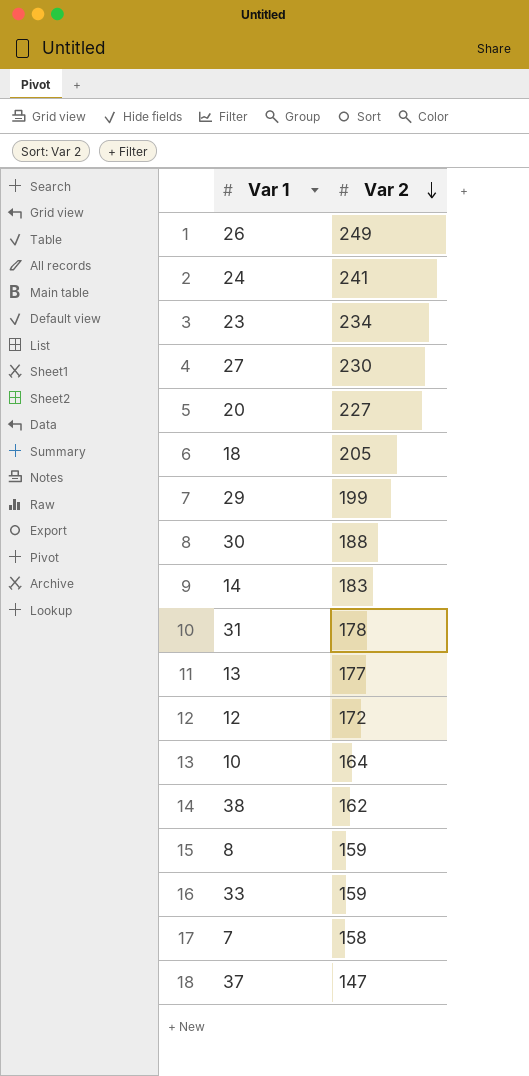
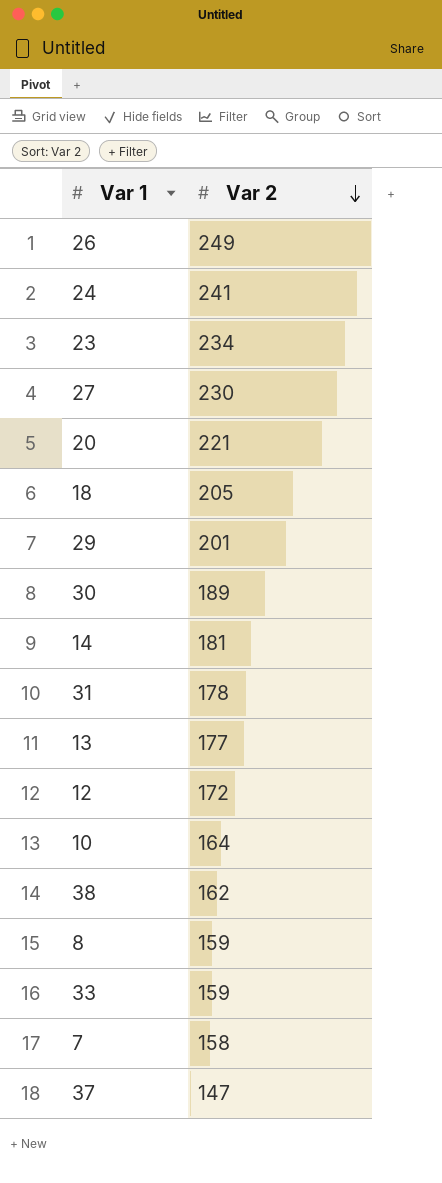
20 | Var 2: 227 -> 221
29 | Var 2: 199 -> 201
30 | Var 2: 188 -> 189
14 | Var 2: 183 -> 181

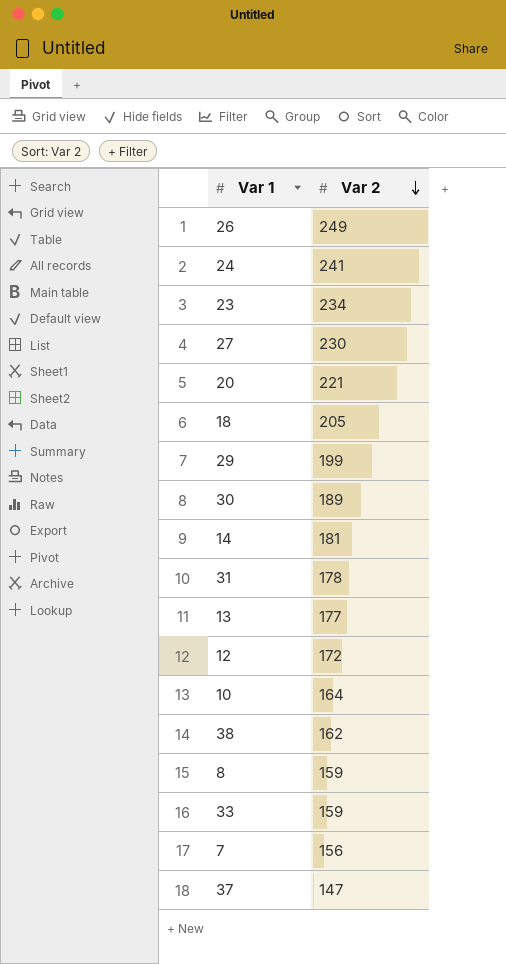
29 | Var 2: 201 -> 199
7 | Var 2: 158 -> 156

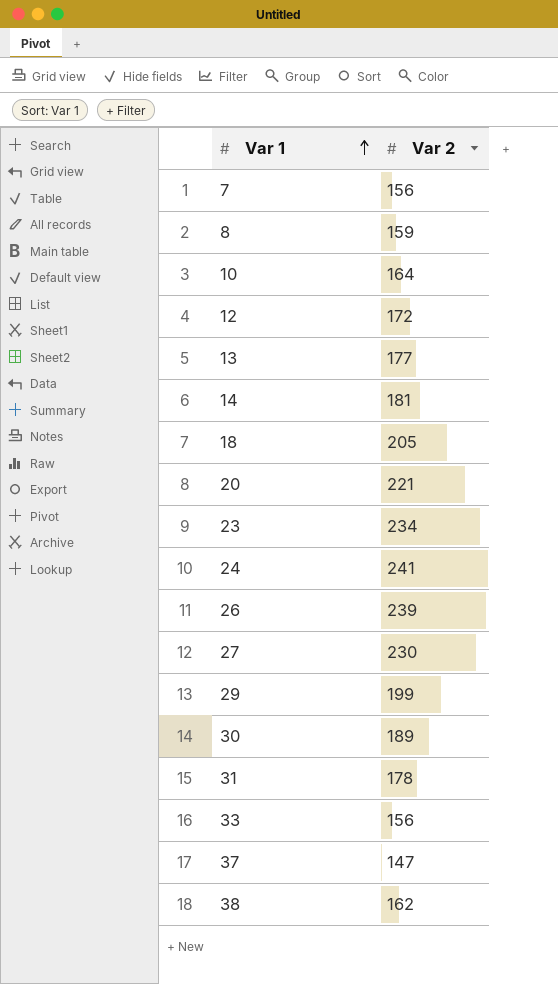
row order: Var 2 descending -> Var 1 ascending
26 | Var 2: 249 -> 239
33 | Var 2: 159 -> 156

